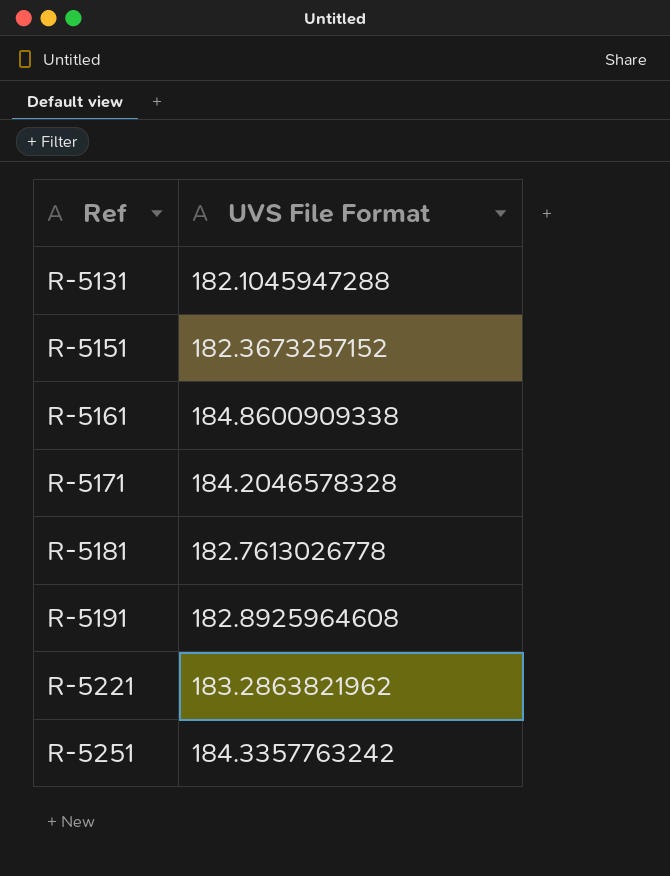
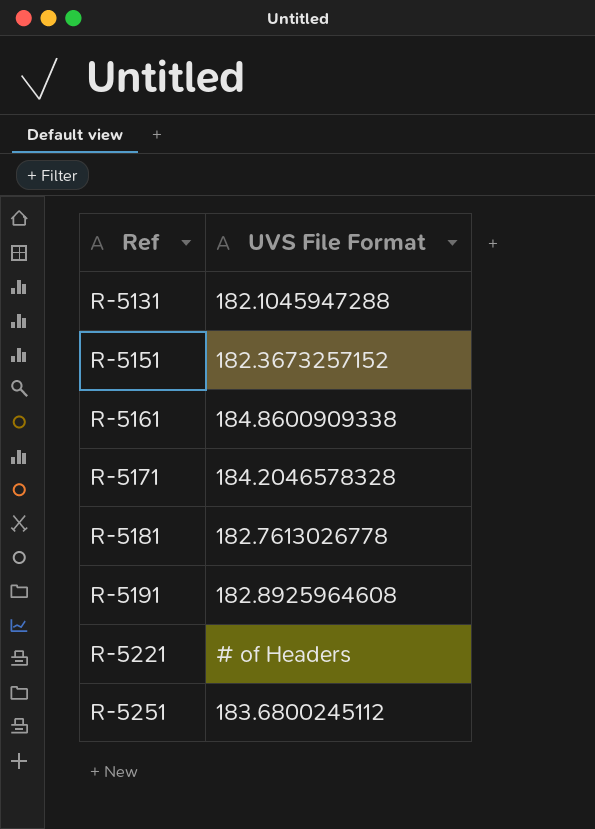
R-5221 | UVS File Format: 183.2863821962 -> # of Headers
R-5251 | UVS File Format: 184.3357763242 -> 183.6800245112

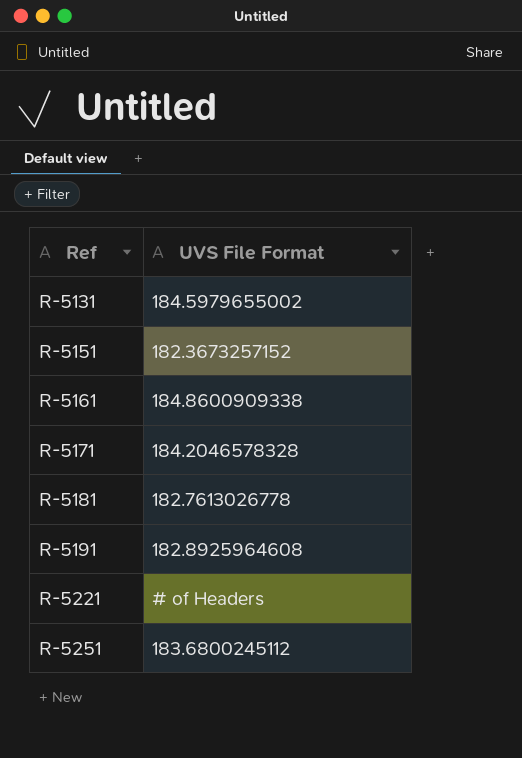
R-5131 | UVS File Format: 182.1045947288 -> 184.5979655002

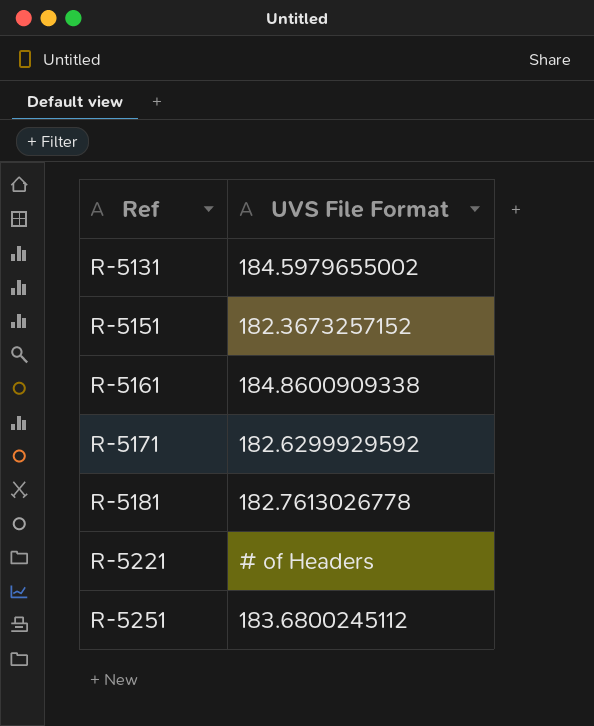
row R-5191: 182.8925964608 -> none
R-5171 | UVS File Format: 184.2046578328 -> 182.6299929592

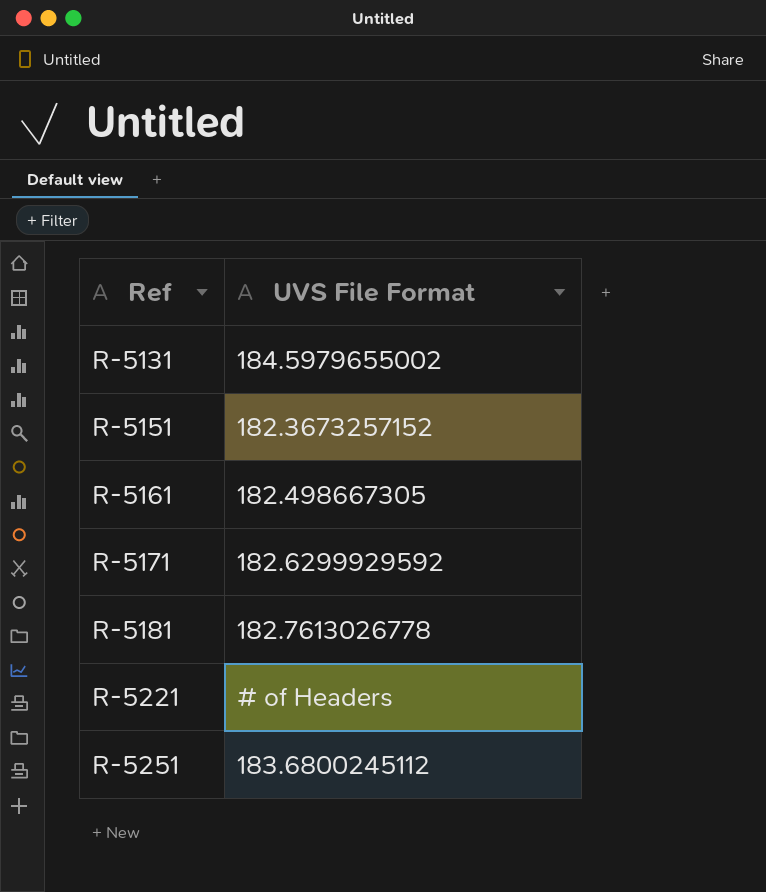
R-5161 | UVS File Format: 184.8600909338 -> 182.498667305

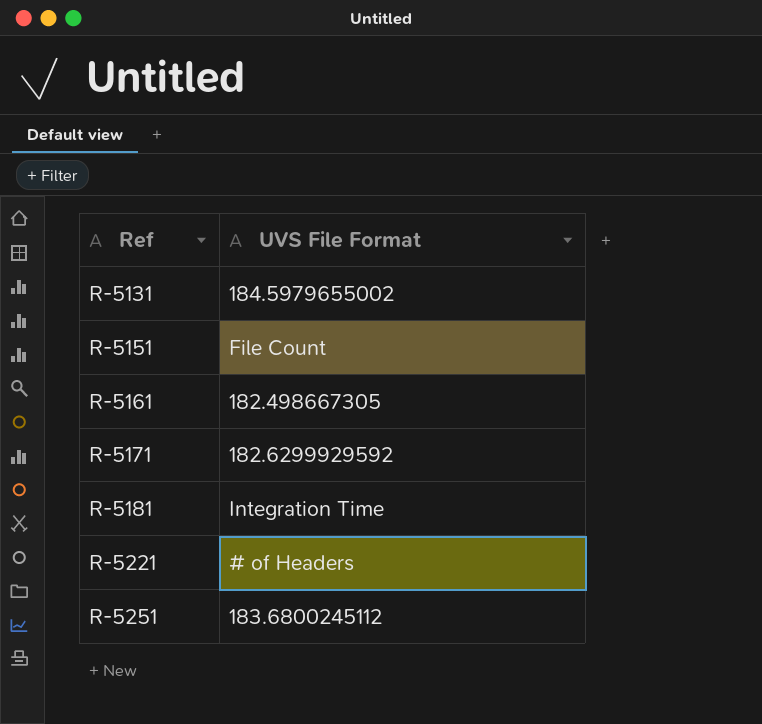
R-5151 | UVS File Format: 182.3673257152 -> File Count
R-5181 | UVS File Format: 182.7613026778 -> Integration Time

